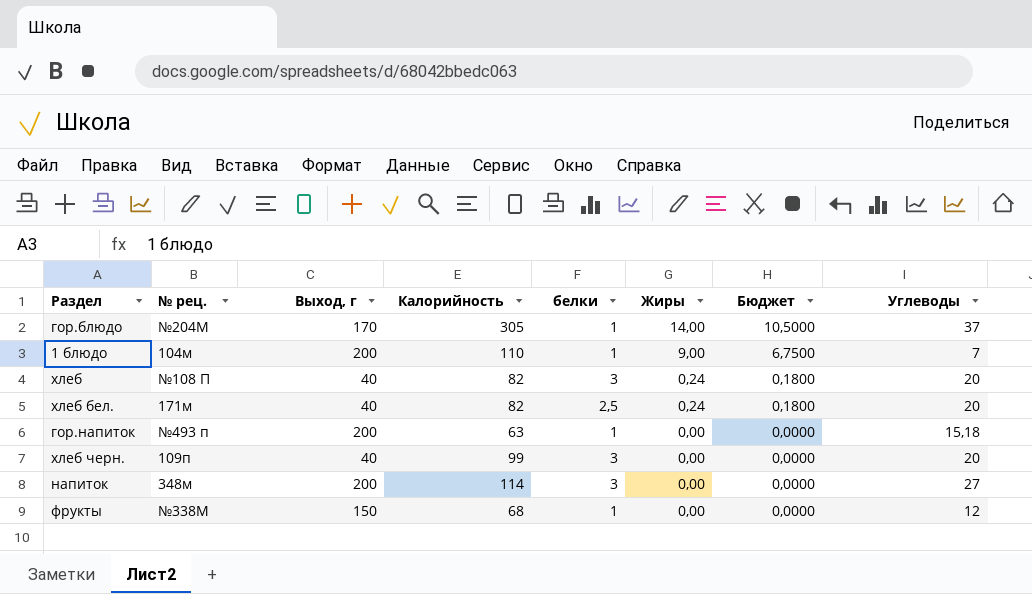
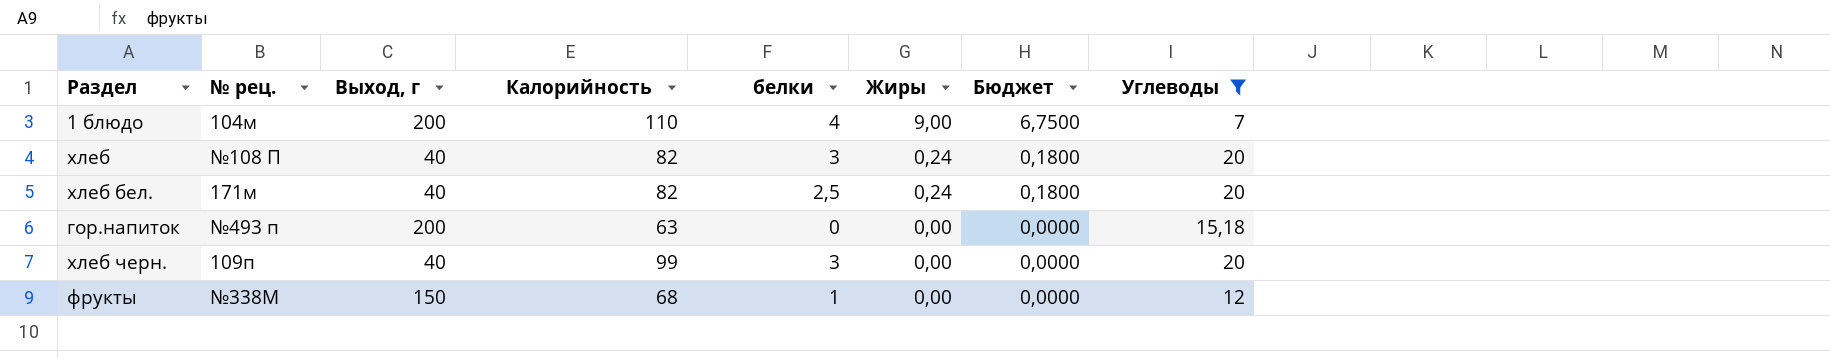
filter: none -> Углеводы <= 20
1 блюдо | белки: 1 -> 4
гор.напиток | белки: 1 -> 0

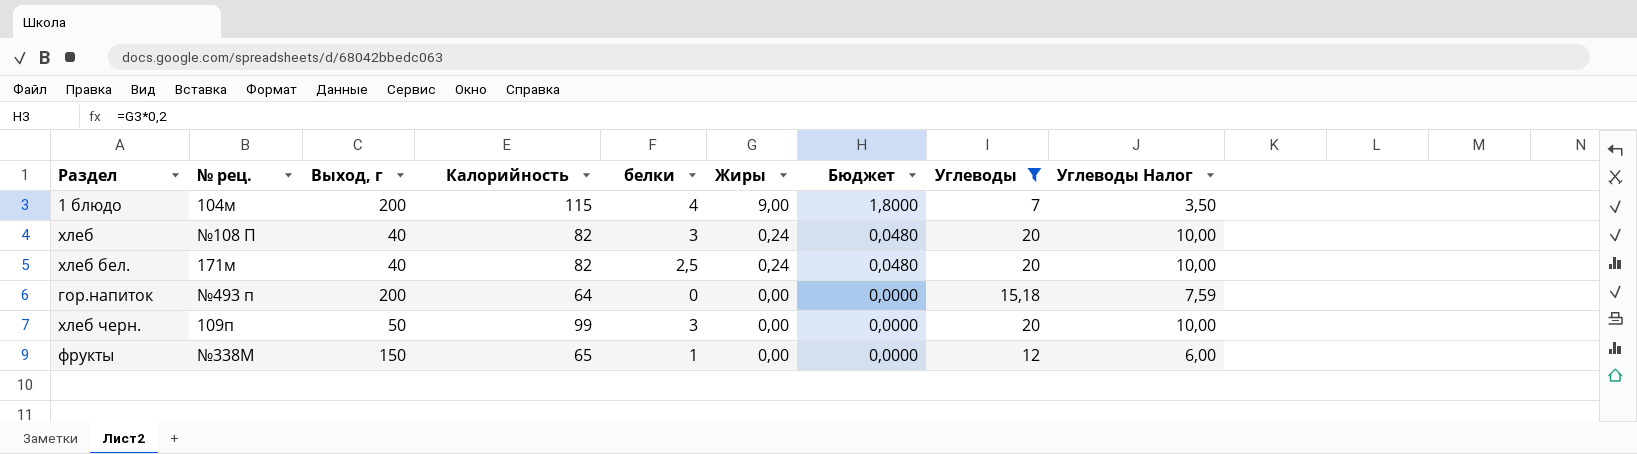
column Бюджет | formula: [Жиры] * 0,75 -> [Жиры] * 0,2
column Углеводы Налог | formula: none -> [Углеводы] * 0,5
1 блюдо | Калорийность: 110 -> 115
гор.напиток | Калорийность: 63 -> 64
хлеб черн. | Выход, г: 40 -> 50
фрукты | Калорийность: 68 -> 65

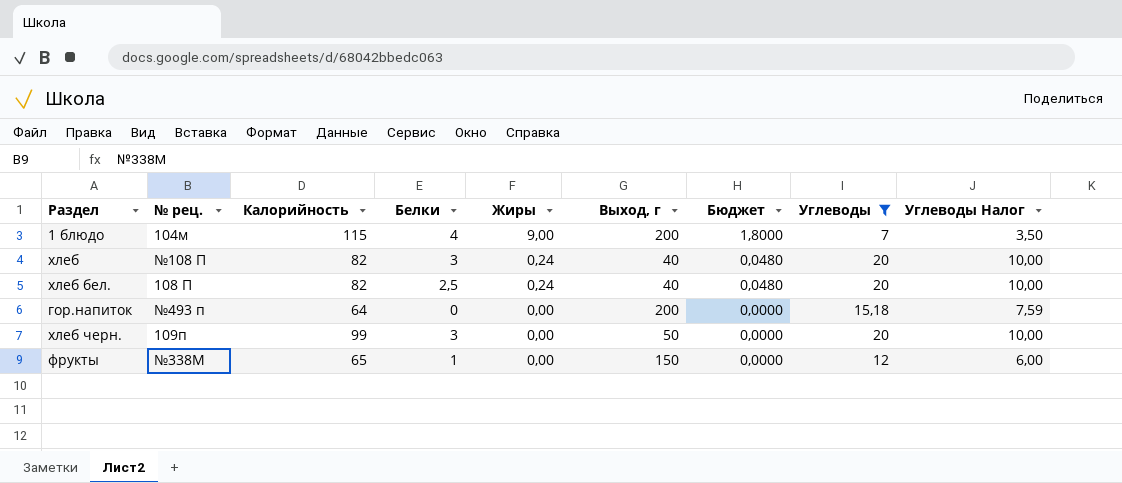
column name: белки -> Белки
column Выход, г | position: 3 -> 6
хлеб бел. | № рец.: 171м -> 108 П

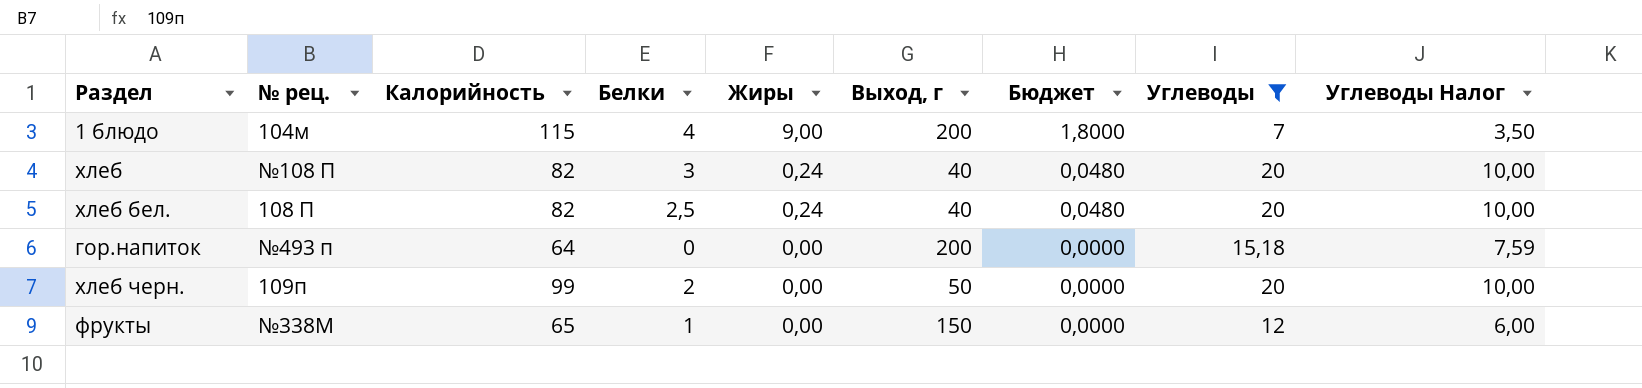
хлеб черн. | Белки: 3 -> 2

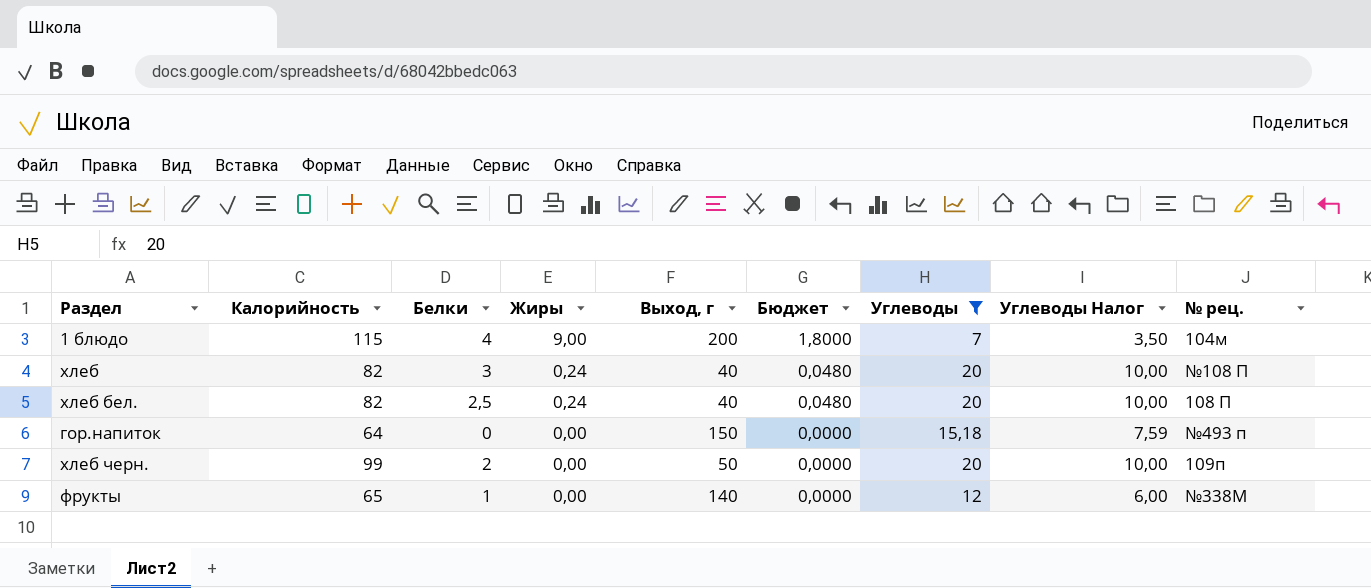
column № рец. | position: 2 -> 9
гор.напиток | Выход, г: 200 -> 150
фрукты | Выход, г: 150 -> 140

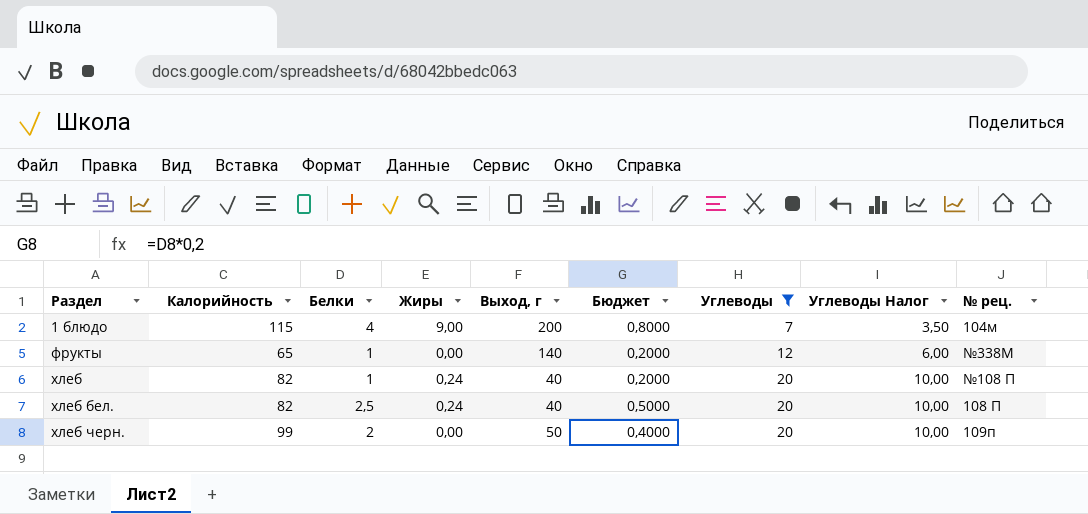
row order: Жиры descending -> Раздел ascending
column Бюджет | formula: [Жиры] * 0,2 -> [Белки] * 0,2
row гор.напиток: 64 | 0 | 0,00 | 150 | 0,0000 | 15,18 | 7,59 | №493 п -> none
хлеб | Белки: 3 -> 1

